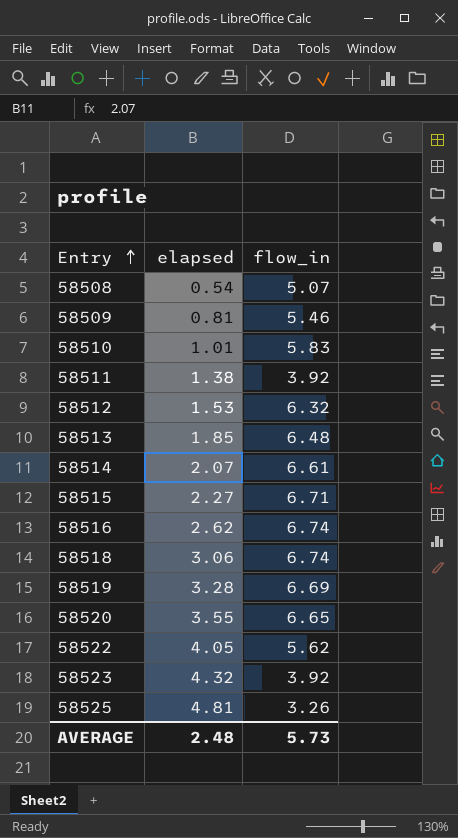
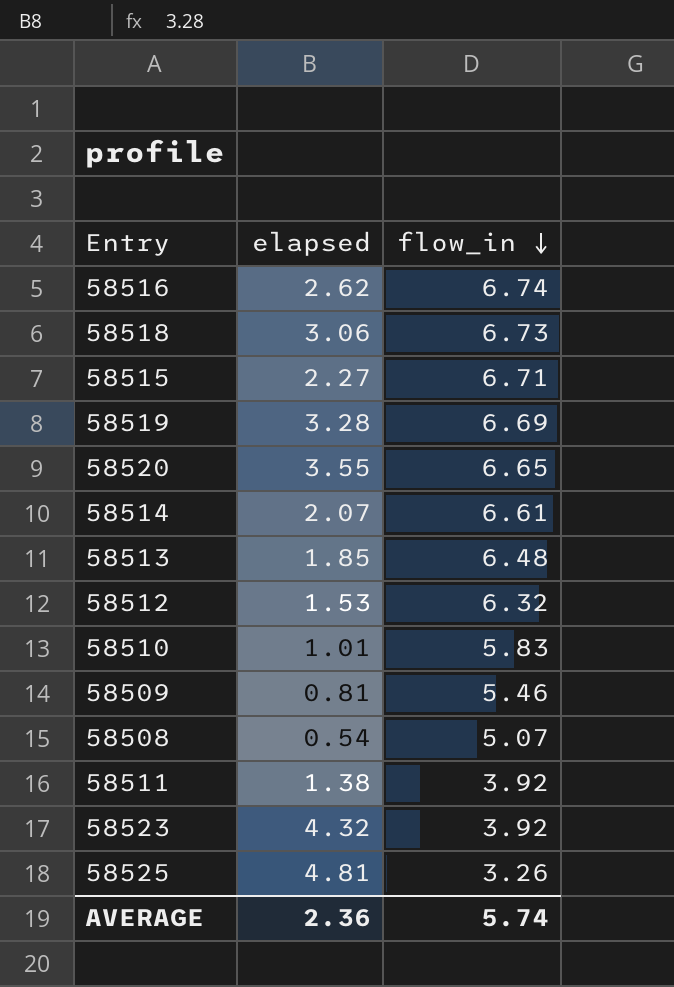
row order: Entry ascending -> flow_in descending
row 58522: 4.05 | 5.62 -> none
58518 | flow_in: 6.74 -> 6.73
AVERAGE | elapsed: 2.48 -> 2.36
AVERAGE | flow_in: 5.73 -> 5.74

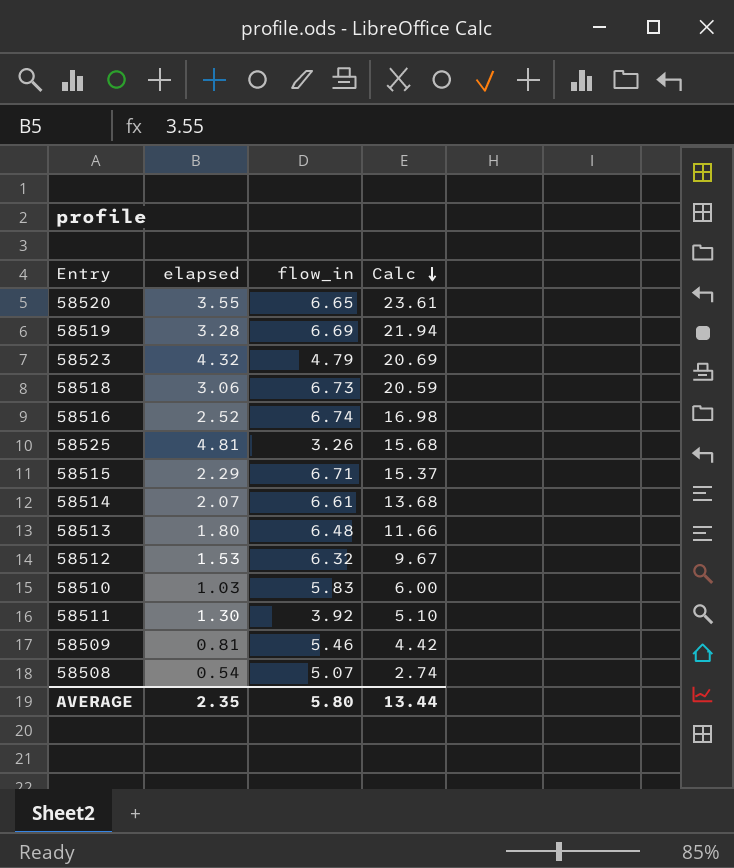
row order: flow_in descending -> Calc descending
column Calc | formula: none -> [elapsed] * [flow_in]
58523 | flow_in: 3.92 -> 4.79
58516 | elapsed: 2.62 -> 2.52
58515 | elapsed: 2.27 -> 2.29
58513 | elapsed: 1.85 -> 1.80
58510 | elapsed: 1.01 -> 1.03
58511 | elapsed: 1.38 -> 1.30
AVERAGE | elapsed: 2.36 -> 2.35
AVERAGE | flow_in: 5.74 -> 5.80

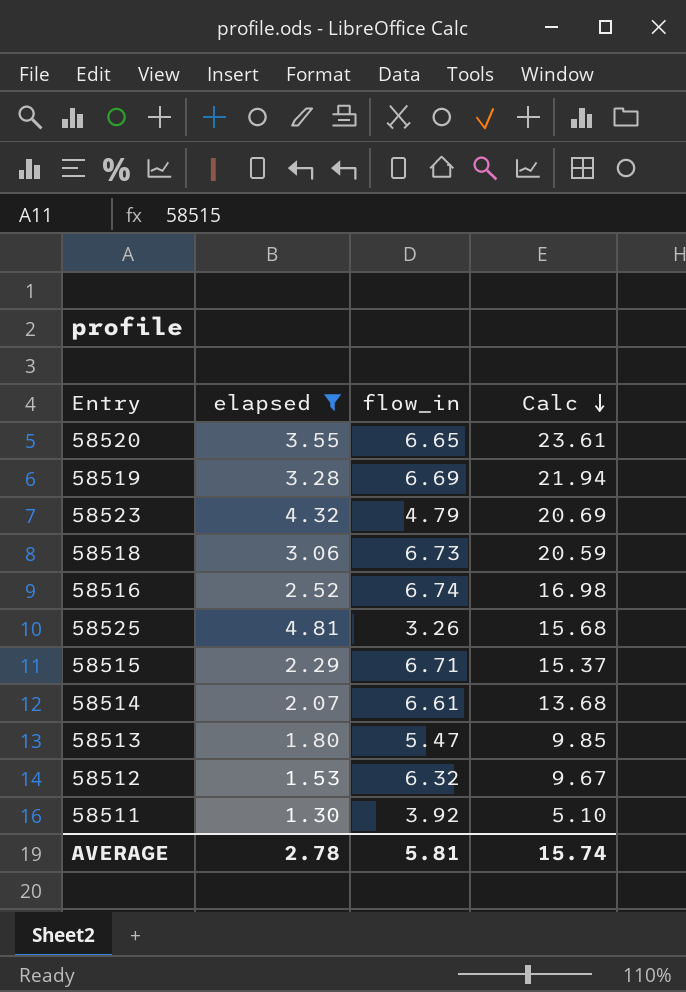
filter: none -> elapsed >= 1.30
58513 | flow_in: 6.48 -> 5.47
58513 | Calc: 11.66 -> 9.85
AVERAGE | elapsed: 2.35 -> 2.78
AVERAGE | flow_in: 5.80 -> 5.81
AVERAGE | Calc: 13.44 -> 15.74

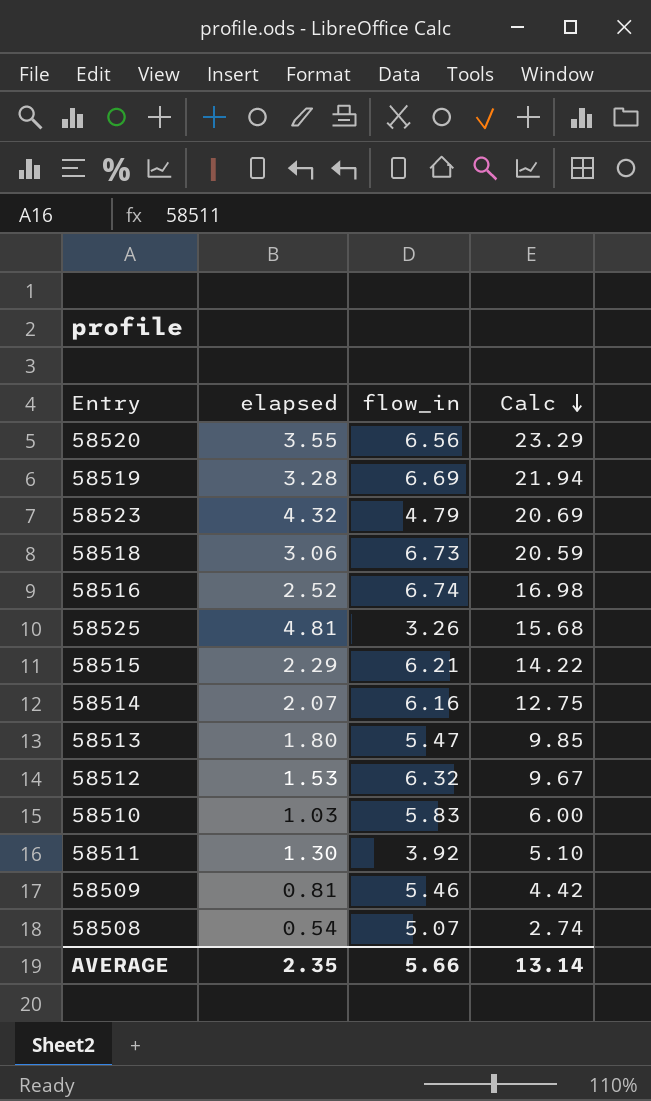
filter: elapsed >= 1.30 -> none
58520 | flow_in: 6.65 -> 6.56
58520 | Calc: 23.61 -> 23.29
58515 | flow_in: 6.71 -> 6.21
58515 | Calc: 15.37 -> 14.22
58514 | flow_in: 6.61 -> 6.16
58514 | Calc: 13.68 -> 12.75
AVERAGE | elapsed: 2.78 -> 2.35
AVERAGE | flow_in: 5.81 -> 5.66
AVERAGE | Calc: 15.74 -> 13.14

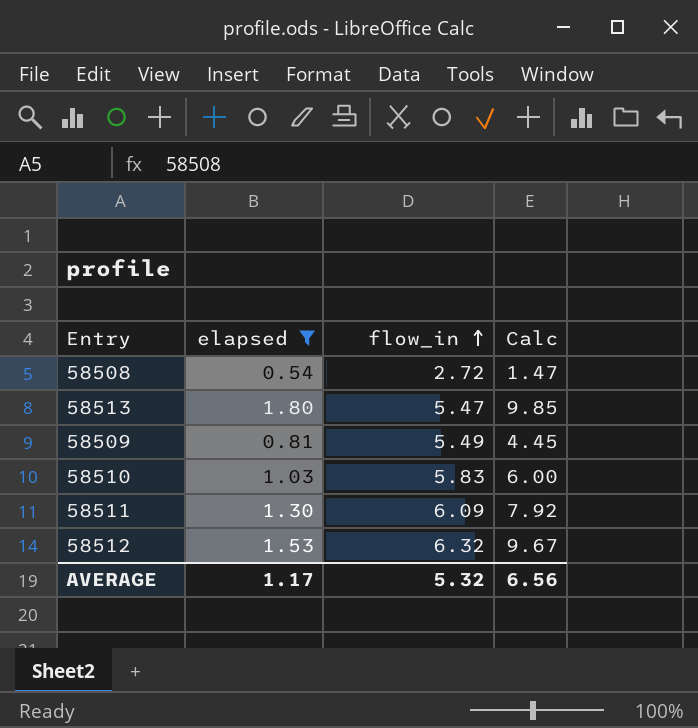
filter: none -> elapsed <= 1.80
row order: Calc descending -> flow_in ascending
58508 | flow_in: 5.07 -> 2.72
58508 | Calc: 2.74 -> 1.47
58509 | flow_in: 5.46 -> 5.49
58509 | Calc: 4.42 -> 4.45
58511 | flow_in: 3.92 -> 6.09
58511 | Calc: 5.10 -> 7.92
AVERAGE | elapsed: 2.35 -> 1.17
AVERAGE | flow_in: 5.66 -> 5.32
AVERAGE | Calc: 13.14 -> 6.56

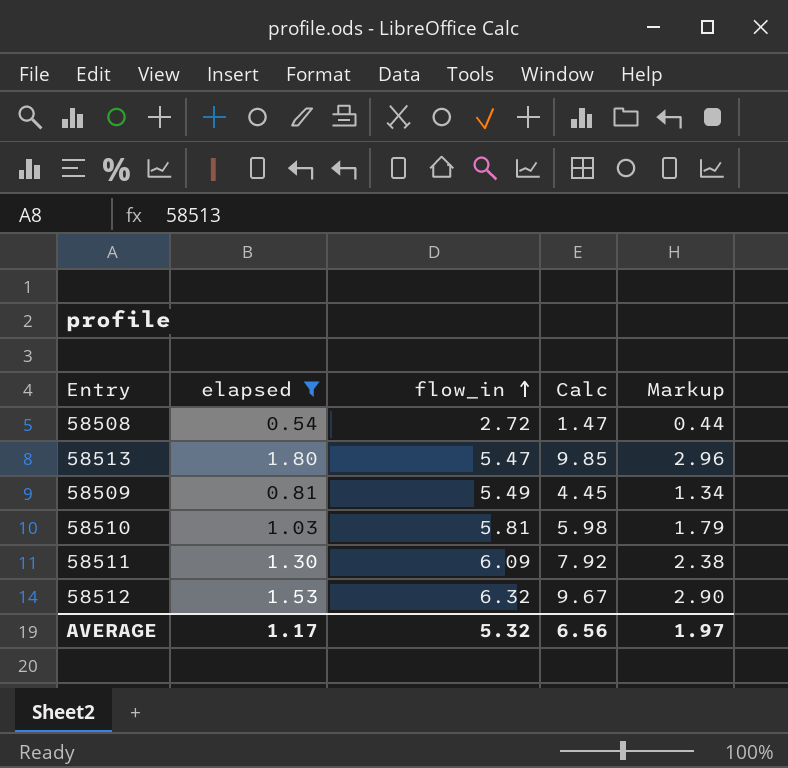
column Markup | formula: none -> [Calc] * 0.3
58510 | flow_in: 5.83 -> 5.81
58510 | Calc: 6.00 -> 5.98

